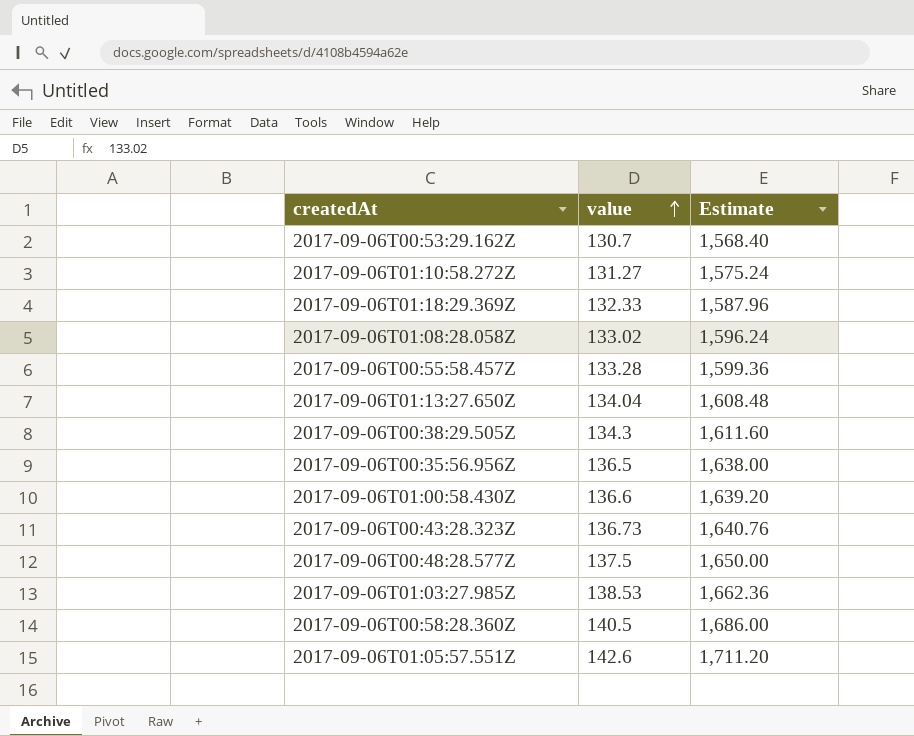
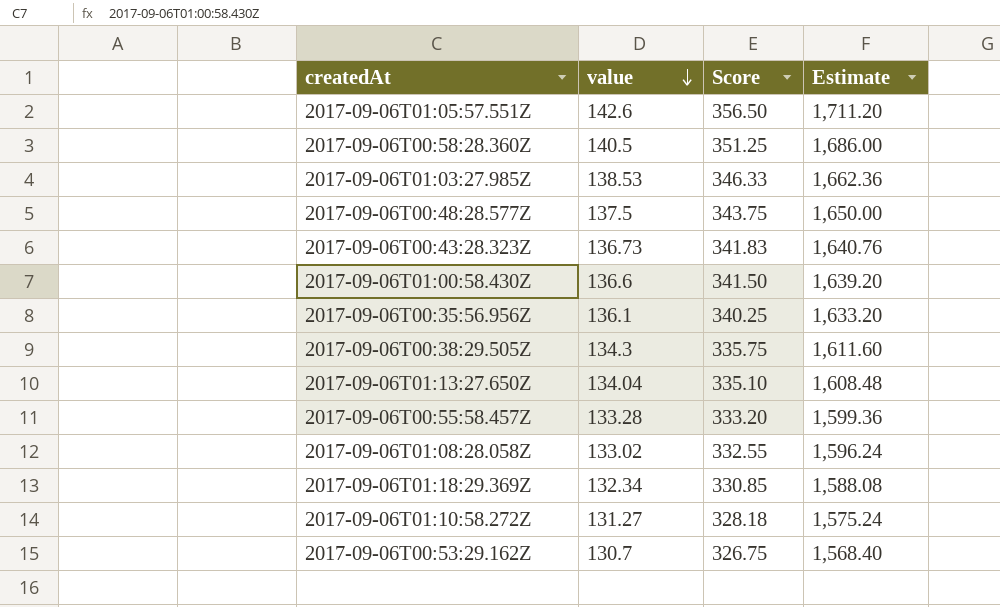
row order: value ascending -> value descending
column Score | formula: none -> [value] * 2.5
2017-09-06T00:35:56.956Z | value: 136.5 -> 136.1
2017-09-06T00:35:56.956Z | Estimate: 1,638.00 -> 1,633.20
2017-09-06T01:18:29.369Z | value: 132.33 -> 132.34
2017-09-06T01:18:29.369Z | Estimate: 1,587.96 -> 1,588.08

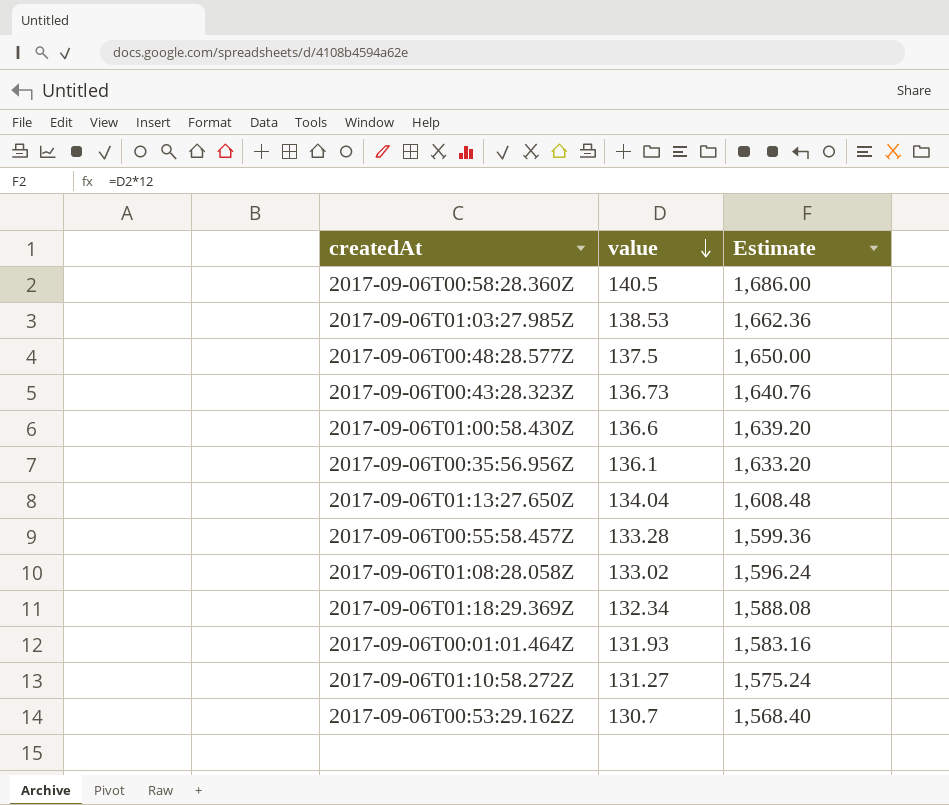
column Score | formula: [value] * 2.5 -> none
row 2017-09-06T01:05:57.551Z: 142.6 | 356.50 | 1,711.20 -> none
row 2017-09-06T00:38:29.505Z: 134.3 | 335.75 | 1,611.60 -> none
row 2017-09-06T00:01:01.464Z: none -> 131.93 | 1,583.16

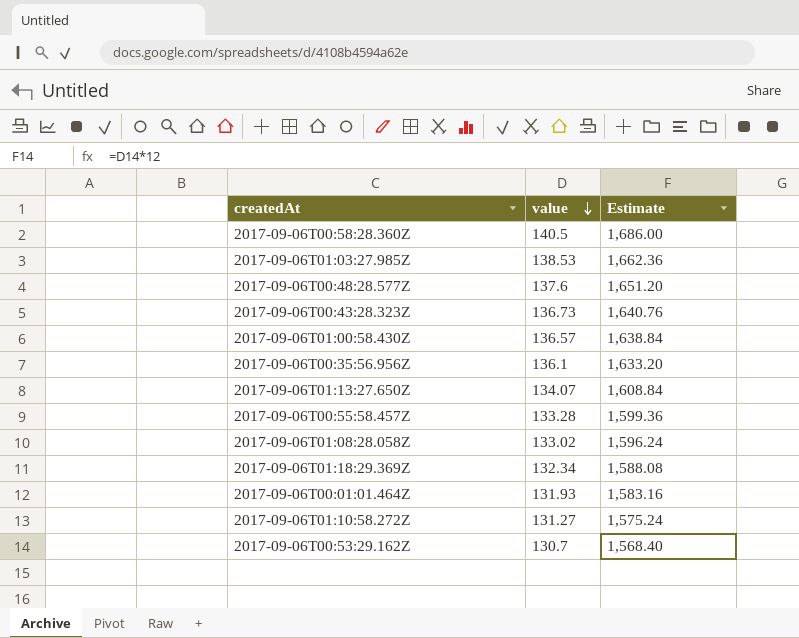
2017-09-06T00:48:28.577Z | value: 137.5 -> 137.6
2017-09-06T00:48:28.577Z | Estimate: 1,650.00 -> 1,651.20
2017-09-06T01:00:58.430Z | value: 136.6 -> 136.57
2017-09-06T01:00:58.430Z | Estimate: 1,639.20 -> 1,638.84
2017-09-06T01:13:27.650Z | value: 134.04 -> 134.07
2017-09-06T01:13:27.650Z | Estimate: 1,608.48 -> 1,608.84

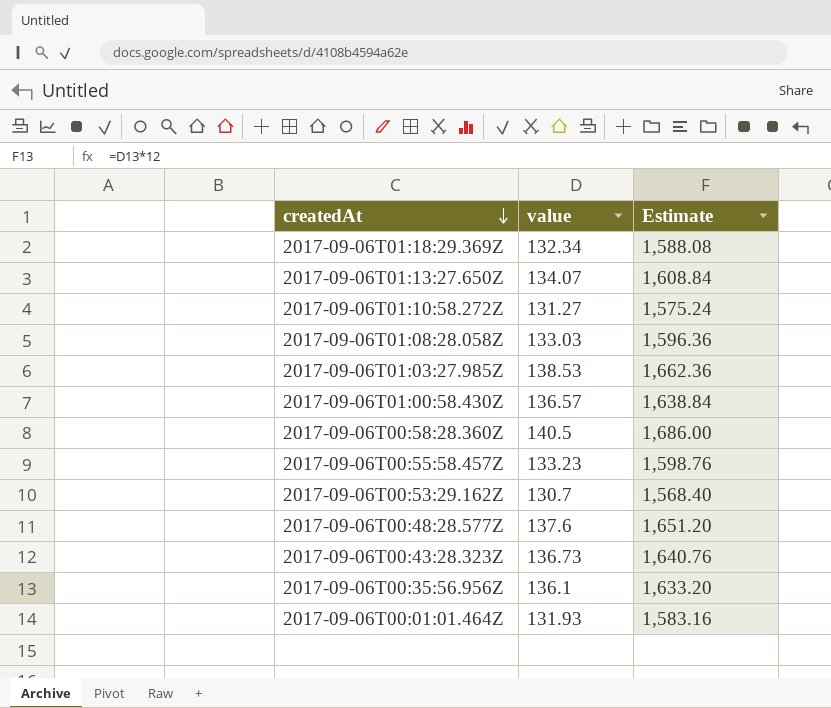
row order: value descending -> createdAt descending
2017-09-06T01:08:28.058Z | value: 133.02 -> 133.03
2017-09-06T01:08:28.058Z | Estimate: 1,596.24 -> 1,596.36
2017-09-06T00:55:58.457Z | value: 133.28 -> 133.23
2017-09-06T00:55:58.457Z | Estimate: 1,599.36 -> 1,598.76

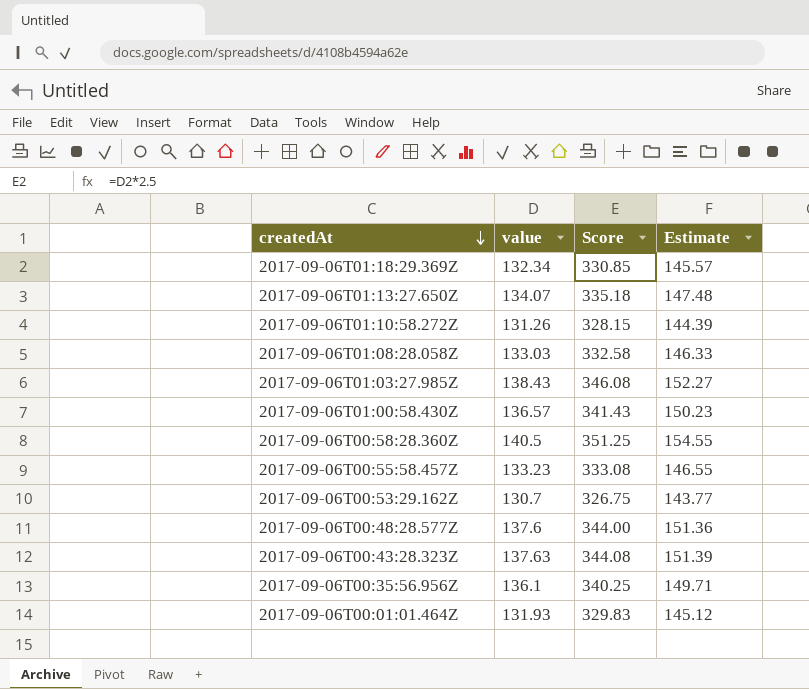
column Score | formula: none -> [value] * 2.5
column Estimate | formula: [value] * 12 -> [value] * 1.1
2017-09-06T01:10:58.272Z | value: 131.27 -> 131.26
2017-09-06T01:03:27.985Z | value: 138.53 -> 138.43
2017-09-06T00:43:28.323Z | value: 136.73 -> 137.63

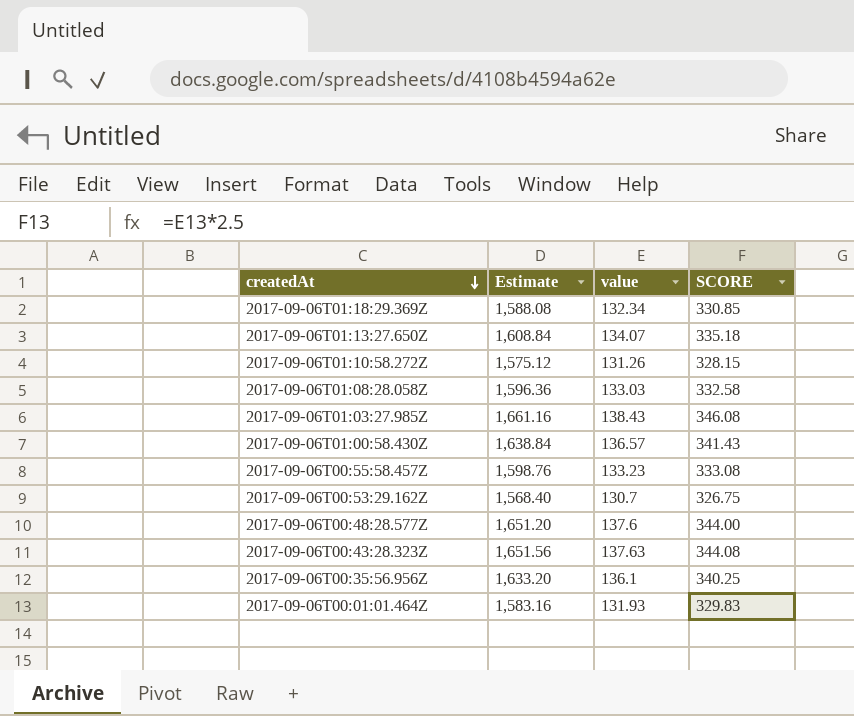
column Estimate | formula: [value] * 1.1 -> [value] * 12
column Estimate | position: 4 -> 2
column name: Score -> SCORE
row 2017-09-06T00:58:28.360Z: 140.5 | 351.25 | 154.55 -> none

